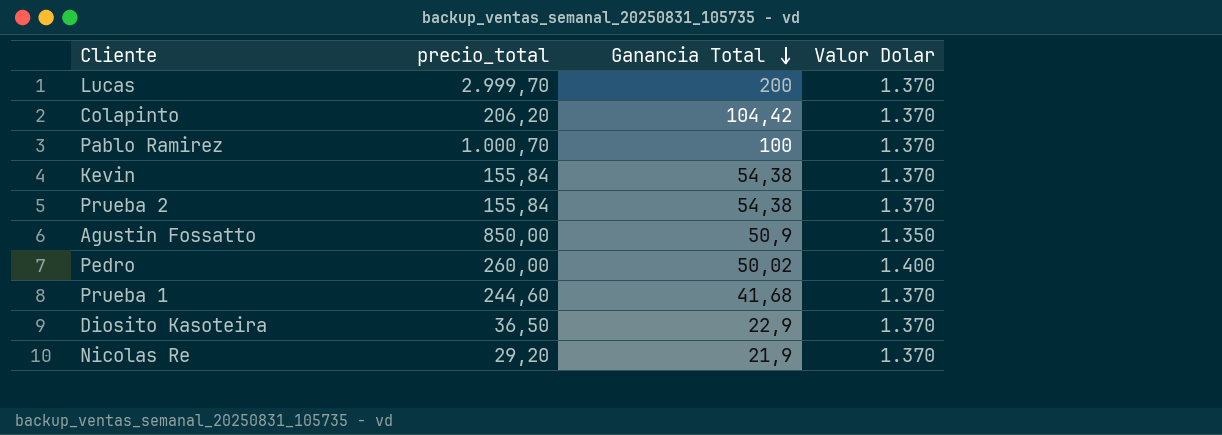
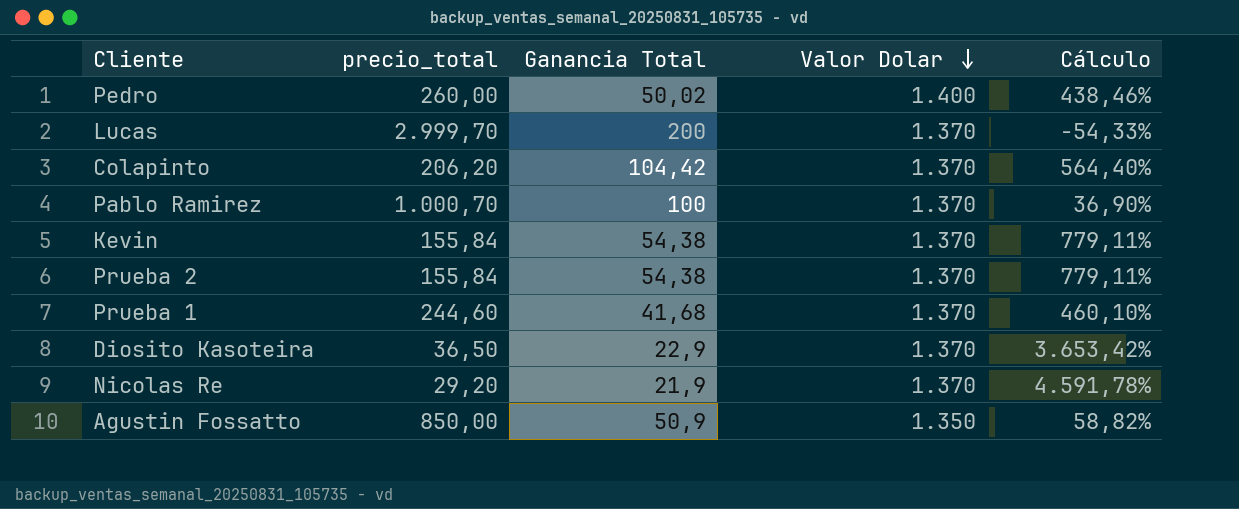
row order: Ganancia Total descending -> Valor Dolar descending
column Cálculo | formula: none -> ([Valor Dolar] - [precio_total]) / [precio_total]

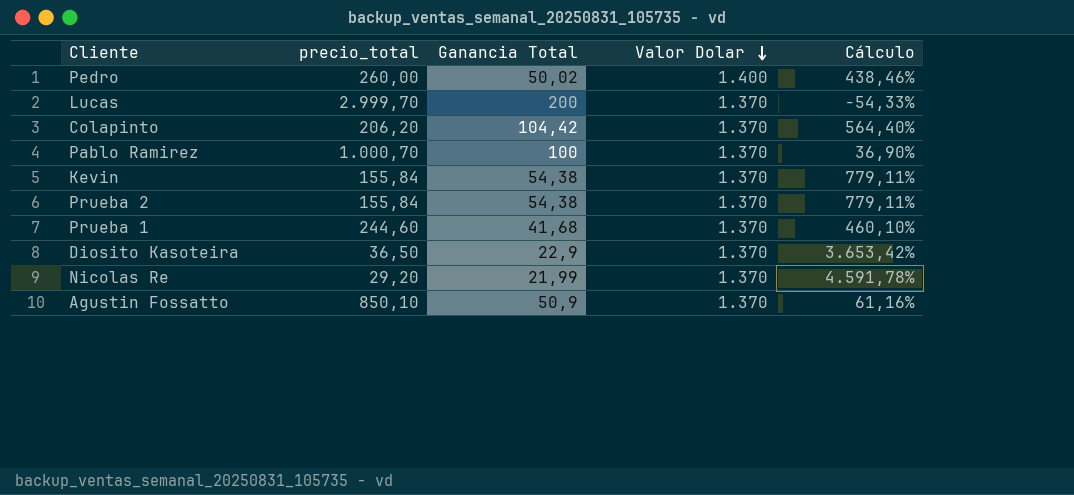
Nicolas Re | Ganancia Total: 21,9 -> 21,99
Agustin Fossatto | precio_total: 850,00 -> 850,10
Agustin Fossatto | Valor Dolar: 1.350 -> 1.370
Agustin Fossatto | Cálculo: 58,82% -> 61,16%

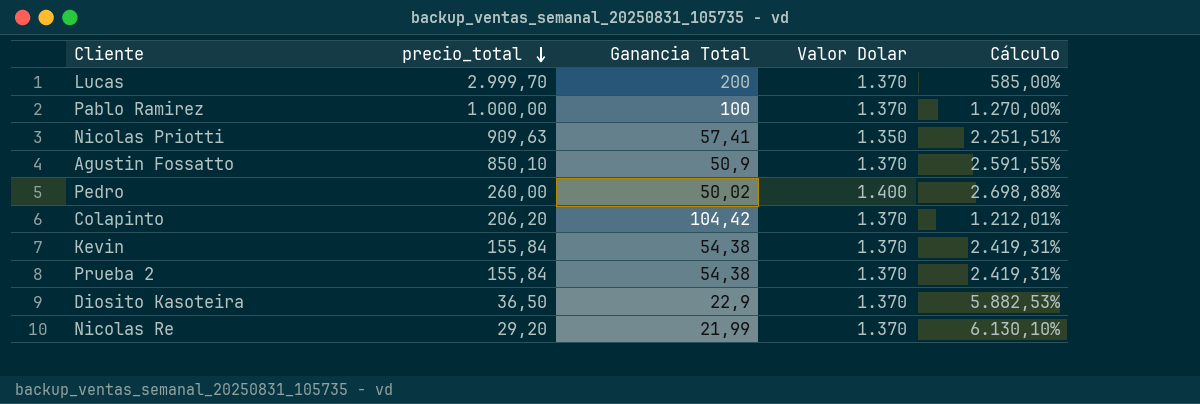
row order: Valor Dolar descending -> precio_total descending
column Cálculo | formula: ([Valor Dolar] - [precio_total]) / [precio_total] -> ([Valor Dolar] - [Ganancia Total]) / [Ganancia Total]
row Prueba 1: 244,60 | 41,68 | 1.370 | 460,10% -> none
Pablo Ramirez | precio_total: 1.000,70 -> 1.000,00
row Nicolas Priotti: none -> 909,63 | 57,41 | 1.350 | 2.251,51%

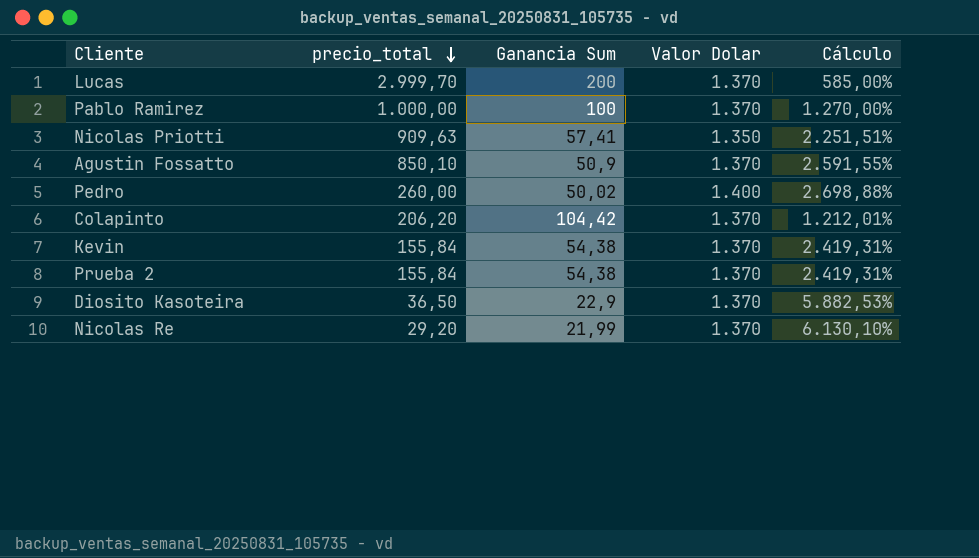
column name: Ganancia Total -> Ganancia Sum

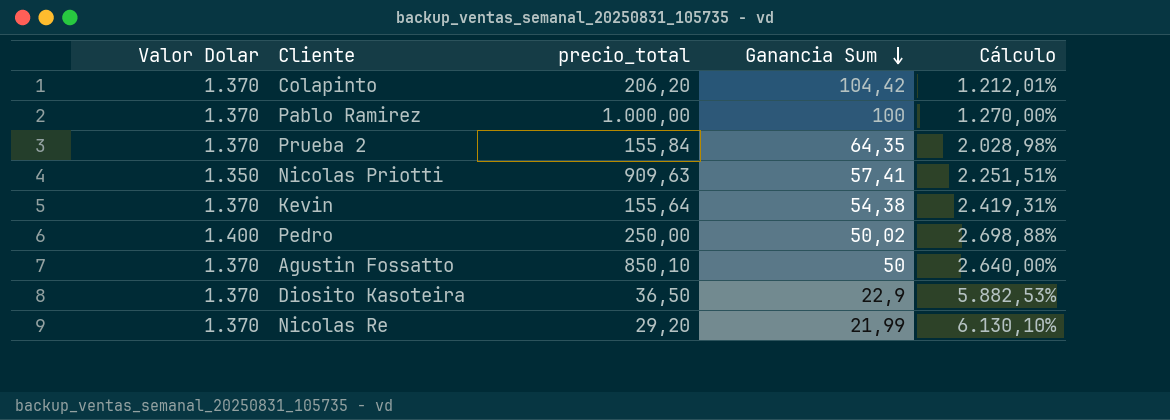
row order: precio_total descending -> Ganancia Sum descending
column Valor Dolar | position: 4 -> 1
row Lucas: 2.999,70 | 200 | 1.370 | 585,00% -> none
Prueba 2 | Ganancia Sum: 54,38 -> 64,35
Prueba 2 | Cálculo: 2.419,31% -> 2.028,98%
Kevin | precio_total: 155,84 -> 155,64
Pedro | precio_total: 260,00 -> 250,00
Agustin Fossatto | Ganancia Sum: 50,9 -> 50
Agustin Fossatto | Cálculo: 2.591,55% -> 2.640,00%

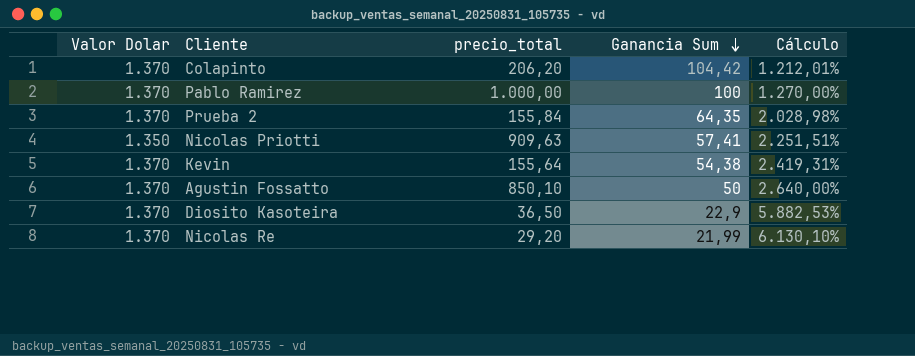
row Pedro: 1.400 | 250,00 | 50,02 | 2.698,88% -> none

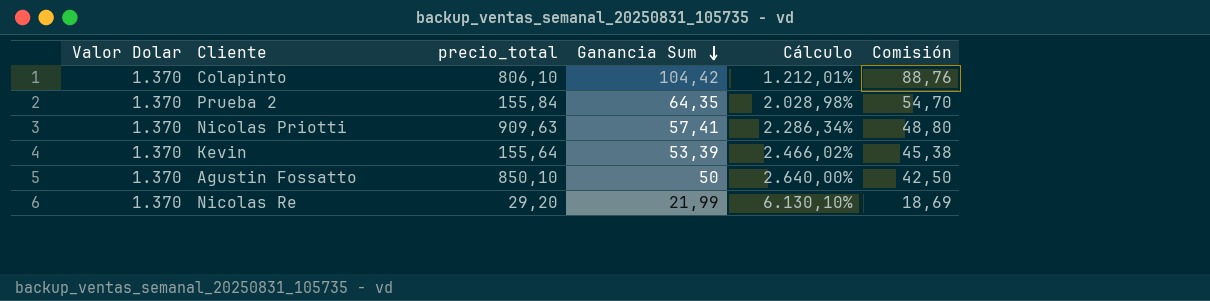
column Comisión | formula: none -> [Ganancia Sum] * 0,85
row Pablo Ramirez: 1.370 | 1.000,00 | 100 | 1.270,00% -> none
row Diosito Kasoteira: 1.370 | 36,50 | 22,9 | 5.882,53% -> none
Colapinto | precio_total: 206,20 -> 806,10
Nicolas Priotti | Valor Dolar: 1.350 -> 1.370
Nicolas Priotti | Cálculo: 2.251,51% -> 2.286,34%
Kevin | Ganancia Sum: 54,38 -> 53,39
Kevin | Cálculo: 2.419,31% -> 2.466,02%

